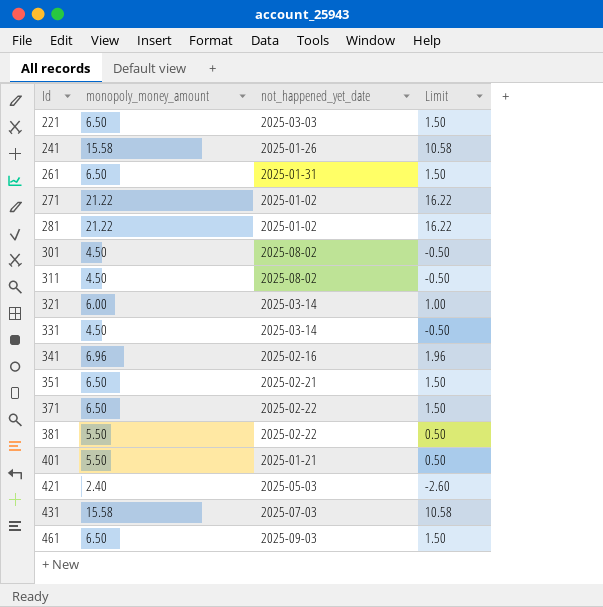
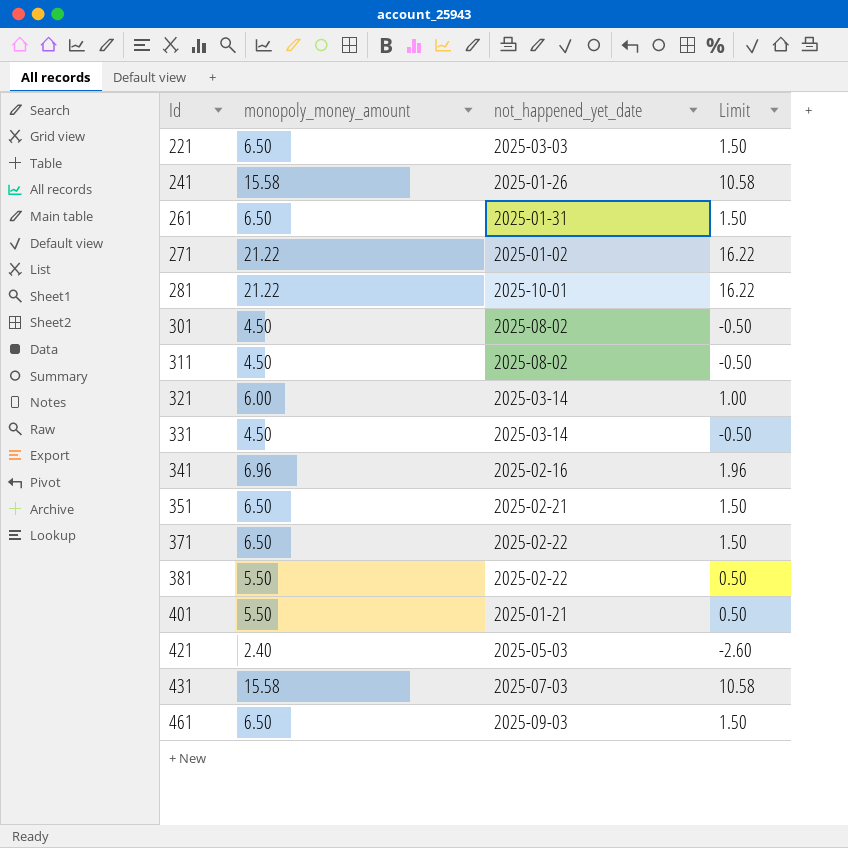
281 | not_happened_yet_date: 2025-01-02 -> 2025-10-01

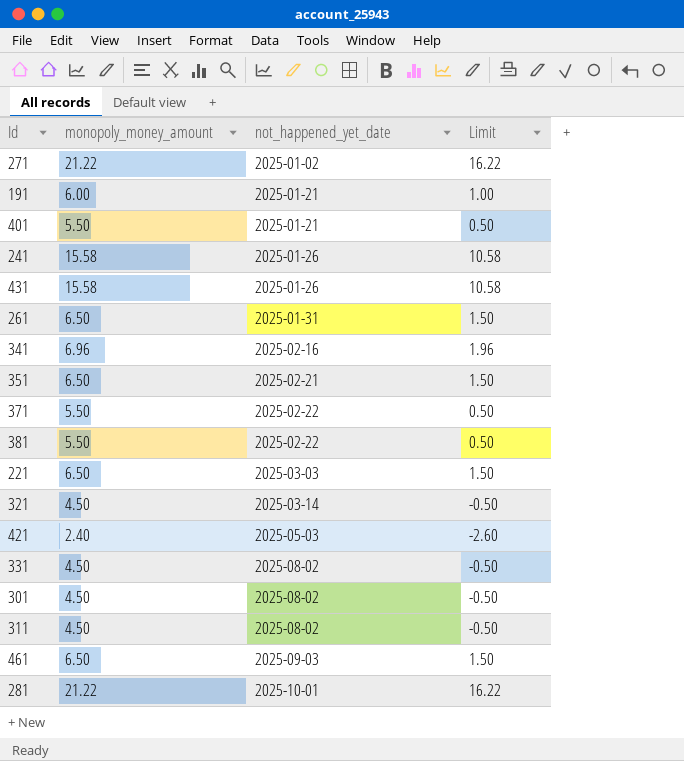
row order: Id ascending -> not_happened_yet_date ascending
row 191: none -> 6.00 | 2025-01-21 | 1.00
431 | not_happened_yet_date: 2025-07-03 -> 2025-01-26
371 | monopoly_money_amount: 6.50 -> 5.50
371 | Limit: 1.50 -> 0.50
321 | monopoly_money_amount: 6.00 -> 4.50
321 | Limit: 1.00 -> -0.50
331 | not_happened_yet_date: 2025-03-14 -> 2025-08-02

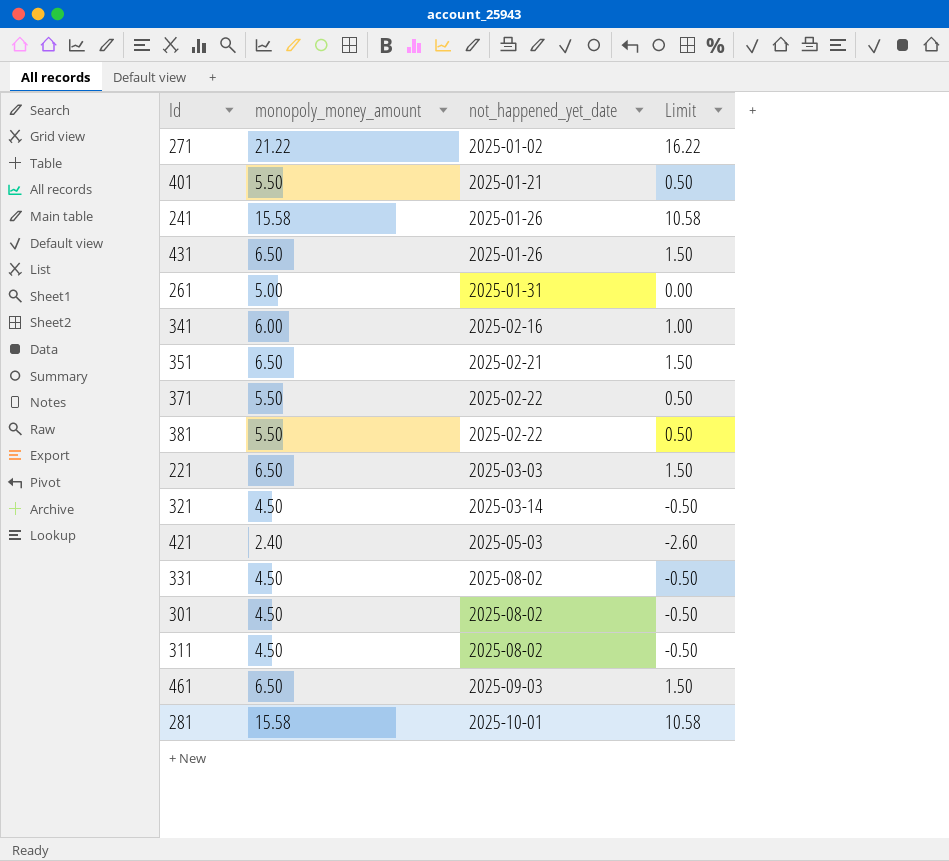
row 191: 6.00 | 2025-01-21 | 1.00 -> none
431 | monopoly_money_amount: 15.58 -> 6.50
431 | Limit: 10.58 -> 1.50
261 | monopoly_money_amount: 6.50 -> 5.00
261 | Limit: 1.50 -> 0.00
341 | monopoly_money_amount: 6.96 -> 6.00
341 | Limit: 1.96 -> 1.00
281 | monopoly_money_amount: 21.22 -> 15.58
281 | Limit: 16.22 -> 10.58

